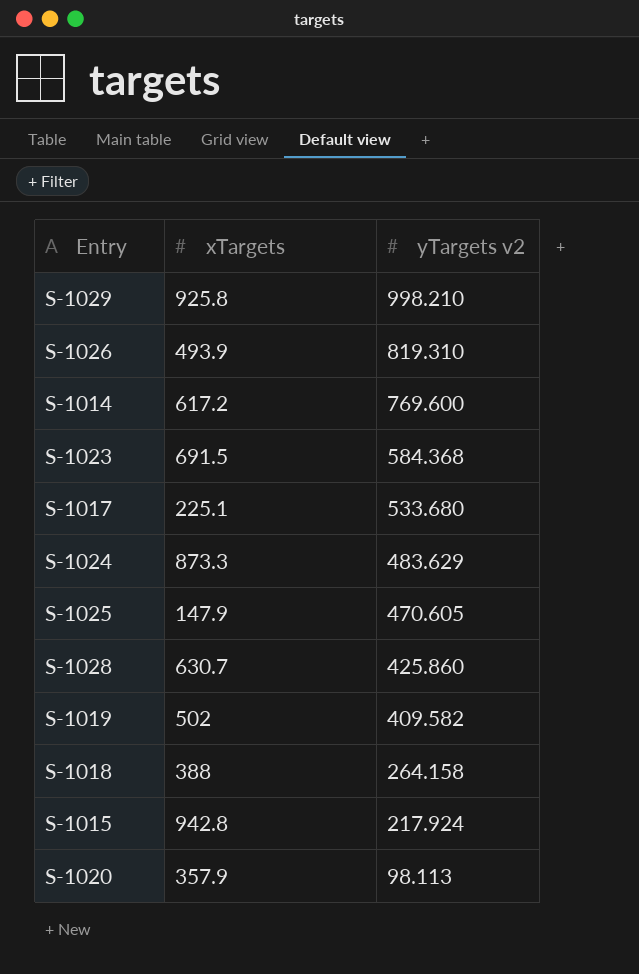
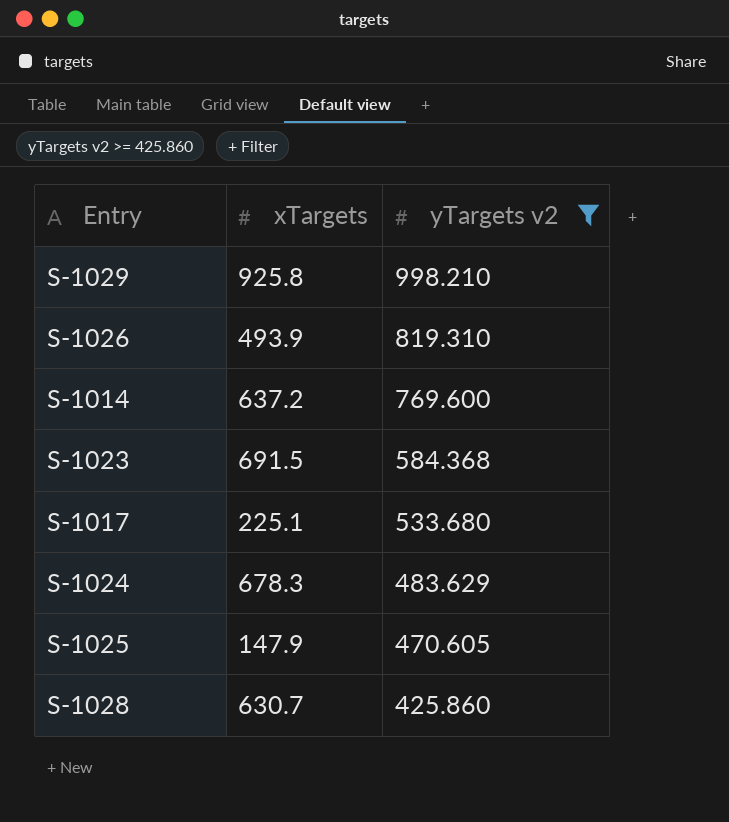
filter: none -> yTargets v2 >= 425.860
S-1014 | xTargets: 617.2 -> 637.2
S-1024 | xTargets: 873.3 -> 678.3

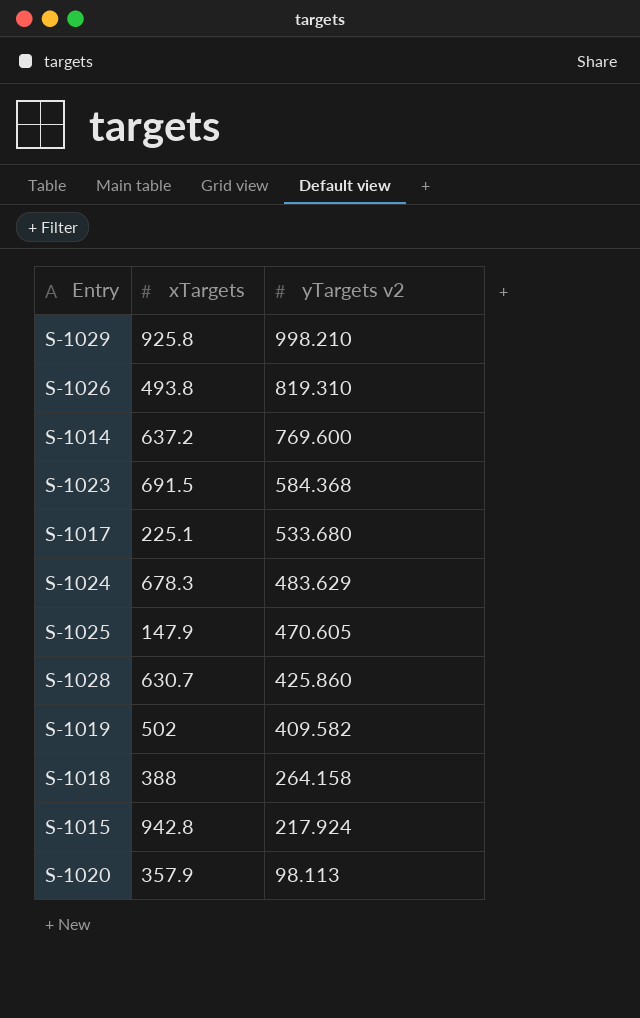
filter: yTargets v2 >= 425.860 -> none
S-1026 | xTargets: 493.9 -> 493.8

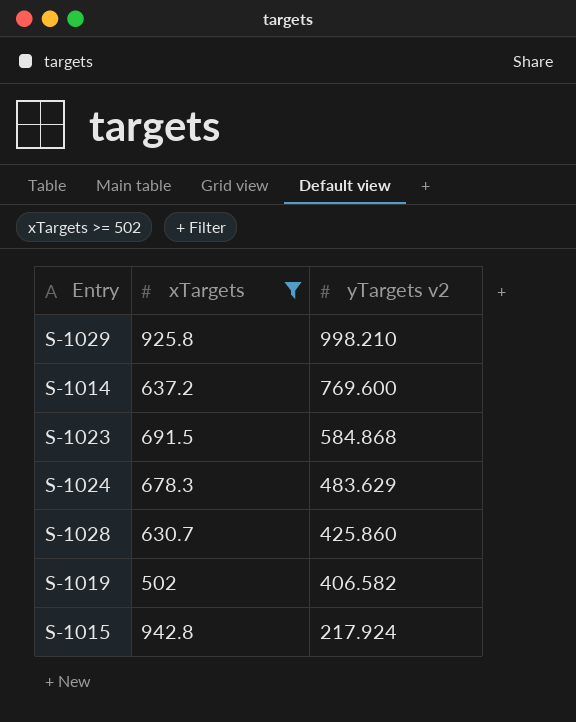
filter: none -> xTargets >= 502
S-1023 | yTargets v2: 584.368 -> 584.868
S-1019 | yTargets v2: 409.582 -> 406.582

